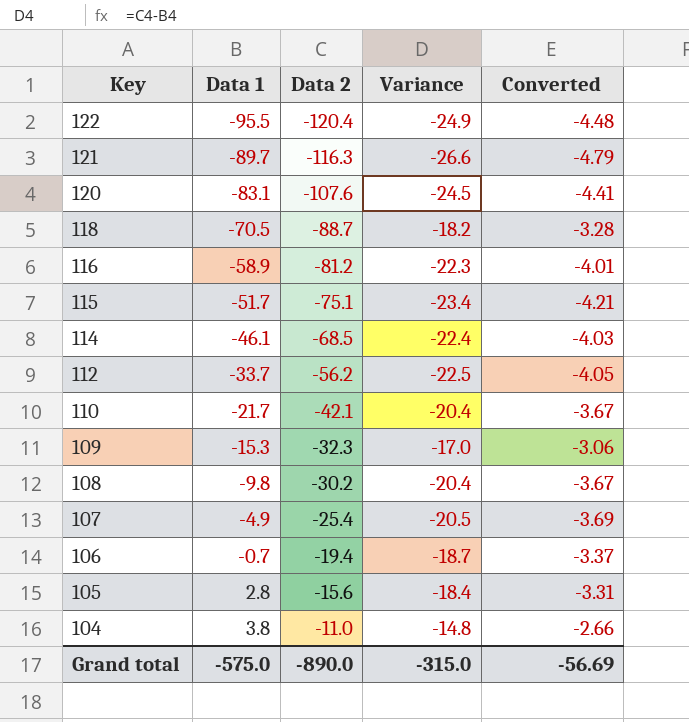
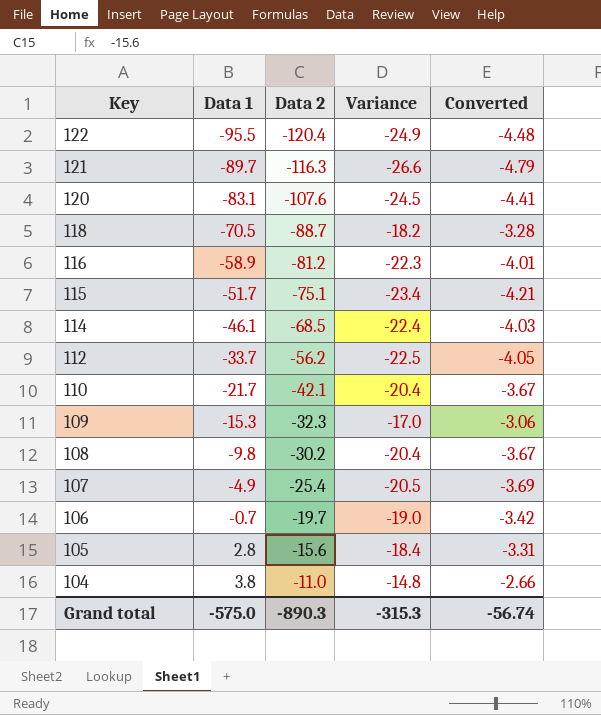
106 | Data 2: -19.4 -> -19.7
106 | Variance: -18.7 -> -19.0
106 | Converted: -3.37 -> -3.42
Grand total | Data 2: -890.0 -> -890.3
Grand total | Variance: -315.0 -> -315.3
Grand total | Converted: -56.69 -> -56.74

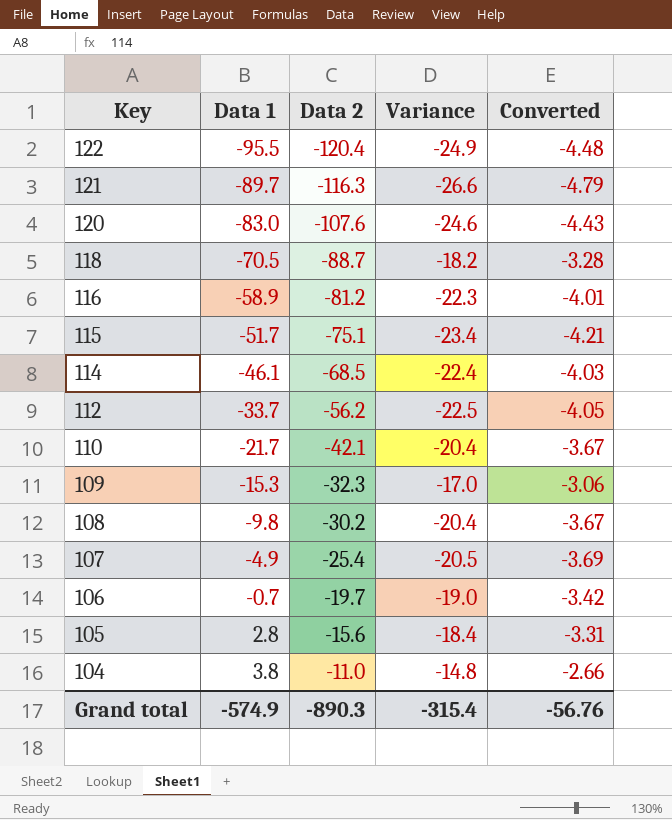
120 | Data 1: -83.1 -> -83.0
120 | Variance: -24.5 -> -24.6
120 | Converted: -4.41 -> -4.43
Grand total | Data 1: -575.0 -> -574.9
Grand total | Variance: -315.3 -> -315.4
Grand total | Converted: -56.74 -> -56.76

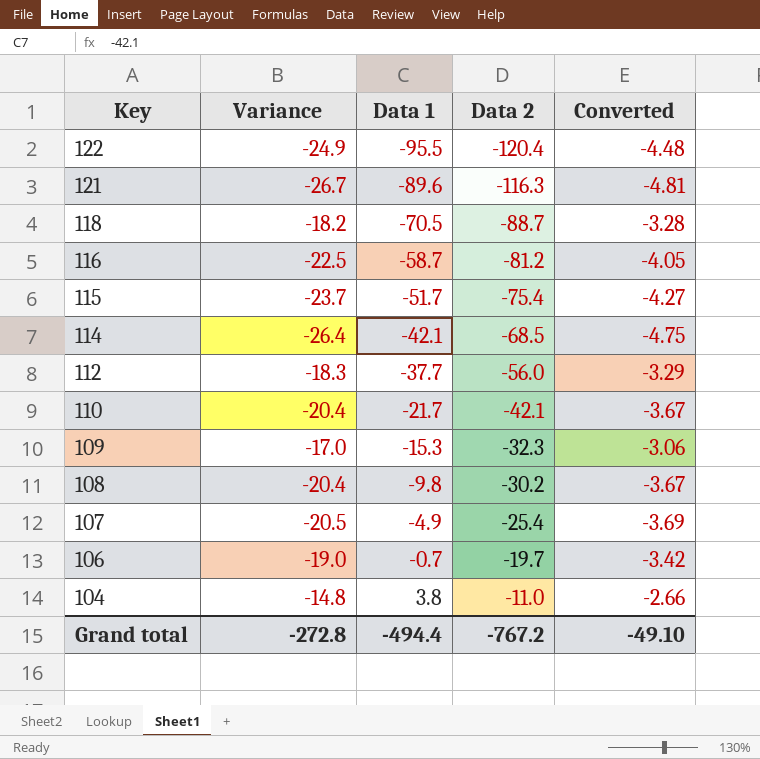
column Variance | position: 4 -> 2
row 120: -83.0 | -107.6 | -24.6 | -4.43 -> none
row 105: 2.8 | -15.6 | -18.4 | -3.31 -> none
121 | Variance: -26.6 -> -26.7
121 | Data 1: -89.7 -> -89.6
121 | Converted: -4.79 -> -4.81
116 | Variance: -22.3 -> -22.5
116 | Data 1: -58.9 -> -58.7
116 | Converted: -4.01 -> -4.05
115 | Variance: -23.4 -> -23.7
115 | Data 2: -75.1 -> -75.4
115 | Converted: -4.21 -> -4.27
114 | Variance: -22.4 -> -26.4
114 | Data 1: -46.1 -> -42.1
114 | Converted: -4.03 -> -4.75
112 | Variance: -22.5 -> -18.3
112 | Data 1: -33.7 -> -37.7
112 | Data 2: -56.2 -> -56.0
112 | Converted: -4.05 -> -3.29
Grand total | Variance: -315.4 -> -272.8
Grand total | Data 1: -574.9 -> -494.4
Grand total | Data 2: -890.3 -> -767.2
Grand total | Converted: -56.76 -> -49.10

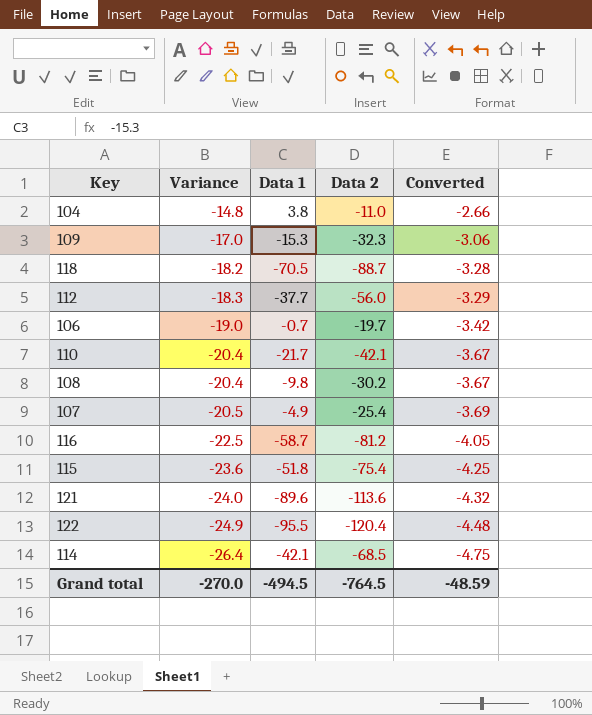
row order: Key descending -> Variance descending
115 | Variance: -23.7 -> -23.6
115 | Data 1: -51.7 -> -51.8
115 | Converted: -4.27 -> -4.25
121 | Variance: -26.7 -> -24.0
121 | Data 2: -116.3 -> -113.6
121 | Converted: -4.81 -> -4.32
Grand total | Variance: -272.8 -> -270.0
Grand total | Data 1: -494.4 -> -494.5
Grand total | Data 2: -767.2 -> -764.5
Grand total | Converted: -49.10 -> -48.59

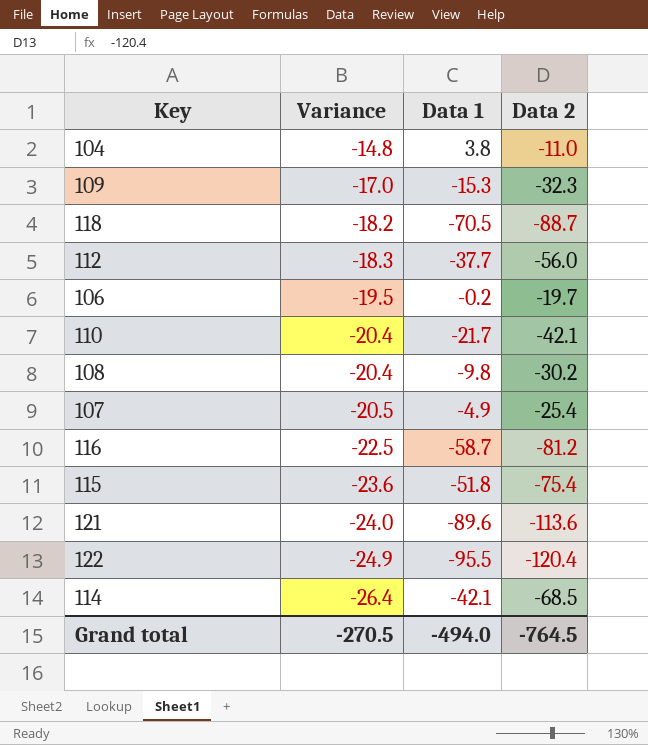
column Converted | formula: [Variance] * 0.18 -> none
106 | Variance: -19.0 -> -19.5
106 | Data 1: -0.7 -> -0.2
Grand total | Variance: -270.0 -> -270.5
Grand total | Data 1: -494.5 -> -494.0

